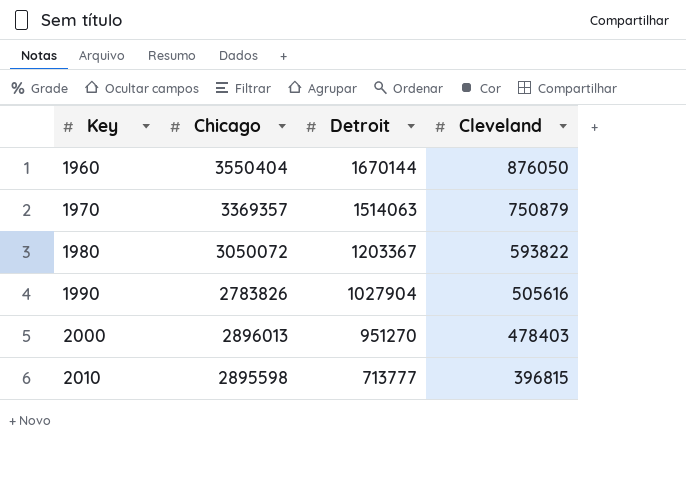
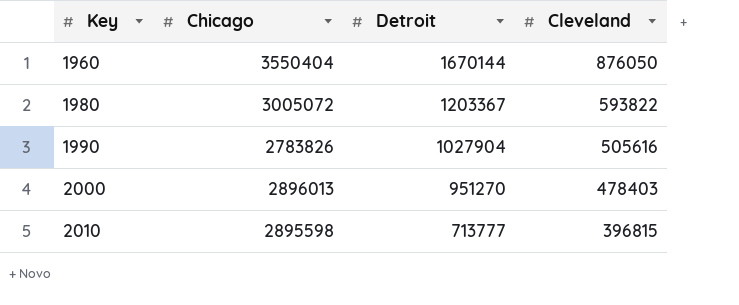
row 1970: 3369357 | 1514063 | 750879 -> none
1980 | Chicago: 3050072 -> 3005072

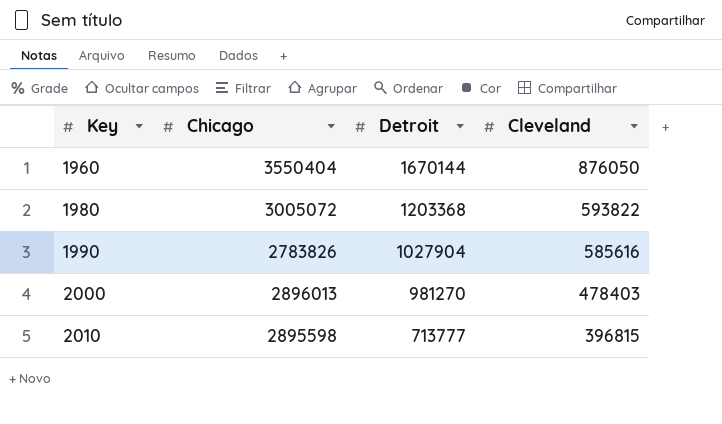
1980 | Detroit: 1203367 -> 1203368
1990 | Cleveland: 505616 -> 585616
2000 | Detroit: 951270 -> 981270

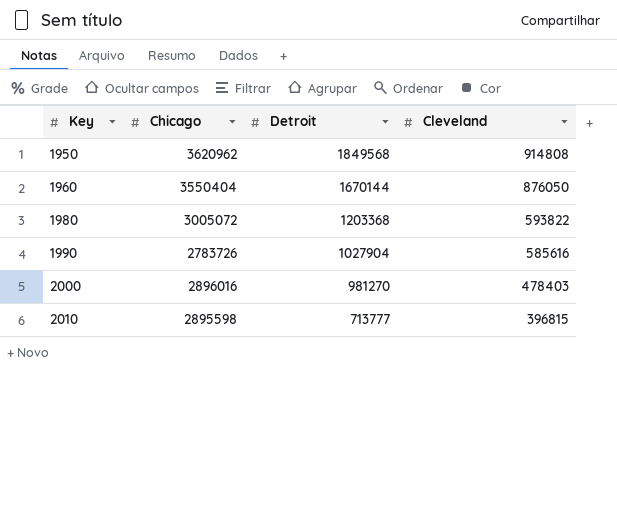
row 1950: none -> 3620962 | 1849568 | 914808
1990 | Chicago: 2783826 -> 2783726
2000 | Chicago: 2896013 -> 2896016

